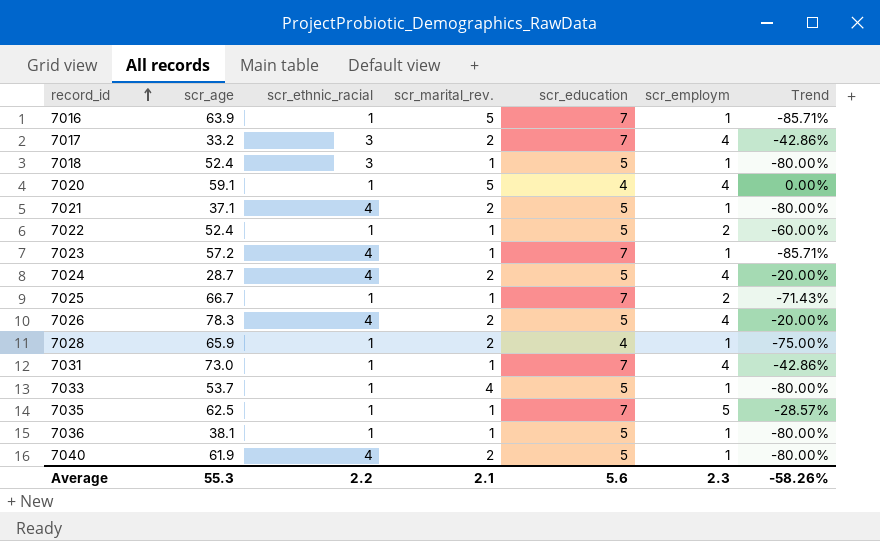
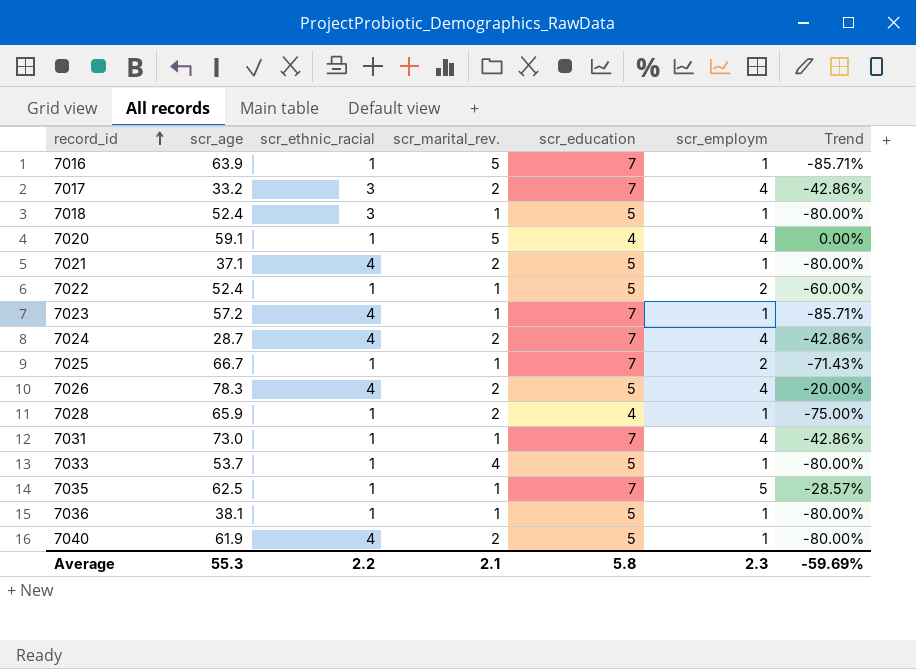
7024 | scr_education: 5 -> 7
7024 | Trend: -20.00% -> -42.86%
Average | scr_education: 5.6 -> 5.8
Average | Trend: -58.26% -> -59.69%

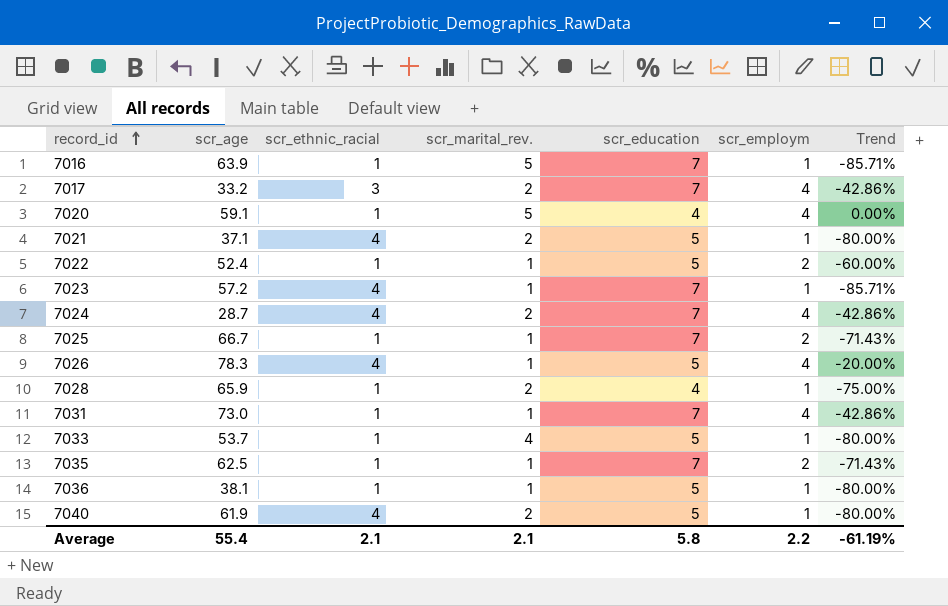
row 7018: 52.4 | 3 | 1 | 5 | 1 | -80.00% -> none
7026 | scr_marital_rev.: 2 -> 1
7035 | scr_employm: 5 -> 2
7035 | Trend: -28.57% -> -71.43%
Average | scr_age: 55.3 -> 55.4
Average | scr_ethnic_racial: 2.2 -> 2.1
Average | scr_employm: 2.3 -> 2.2
Average | Trend: -59.69% -> -61.19%

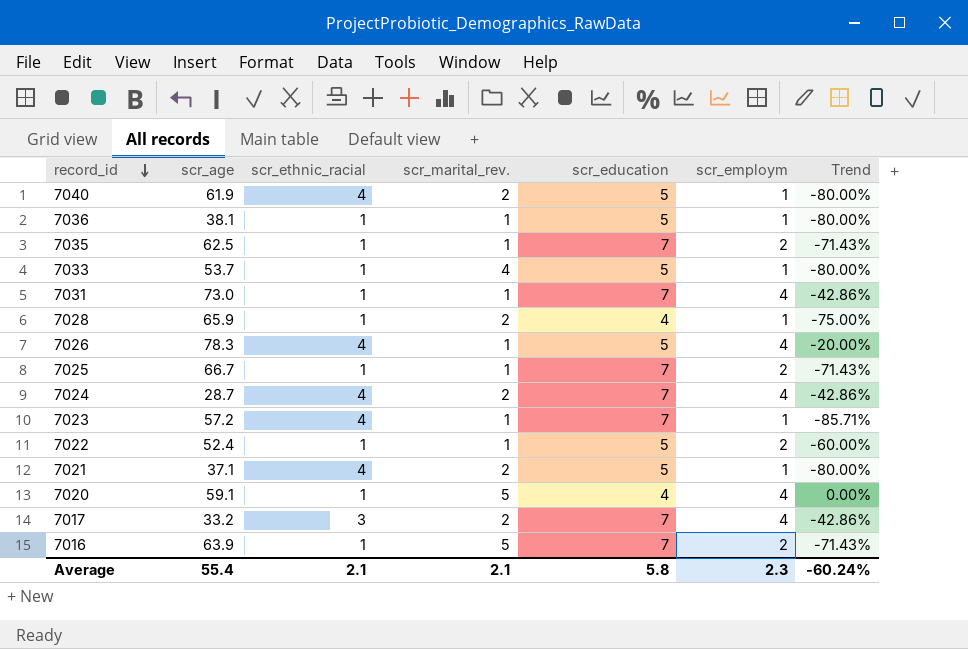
row order: record_id ascending -> record_id descending
7016 | scr_employm: 1 -> 2
7016 | Trend: -85.71% -> -71.43%
Average | scr_employm: 2.2 -> 2.3
Average | Trend: -61.19% -> -60.24%

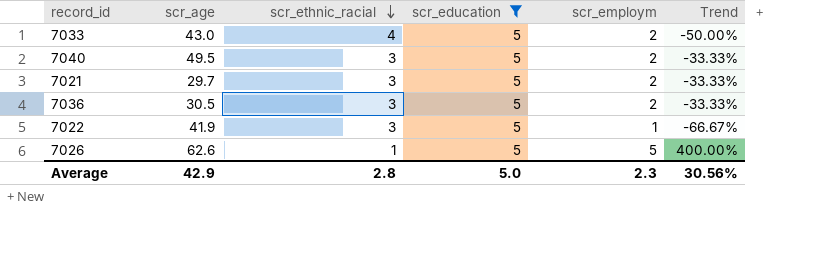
filter: none -> scr_education = 5
row order: record_id descending -> scr_ethnic_racial descending
column scr_marital_rev. | position: 4 -> none
column Trend | formula: ([scr_employm] - [scr_education]) / [scr_education] -> ([scr_employm] - [scr_ethnic_racial]) / [scr_ethnic_racial]
7033 | scr_age: 53.7 -> 43.0
7033 | scr_ethnic_racial: 1 -> 4
7033 | scr_employm: 1 -> 2
7040 | scr_age: 61.9 -> 49.5
7040 | scr_ethnic_racial: 4 -> 3
7040 | scr_employm: 1 -> 2
7021 | scr_age: 37.1 -> 29.7
7021 | scr_ethnic_racial: 4 -> 3
7021 | scr_employm: 1 -> 2
7036 | scr_age: 38.1 -> 30.5
7036 | scr_ethnic_racial: 1 -> 3
7036 | scr_employm: 1 -> 2
7022 | scr_age: 52.4 -> 41.9
7022 | scr_ethnic_racial: 1 -> 3
7022 | scr_employm: 2 -> 1
7026 | scr_age: 78.3 -> 62.6
7026 | scr_ethnic_racial: 4 -> 1
7026 | scr_employm: 4 -> 5
Average | scr_age: 55.4 -> 42.9
Average | scr_ethnic_racial: 2.1 -> 2.8
Average | scr_education: 5.8 -> 5.0
Average | Trend: -60.24% -> 30.56%

